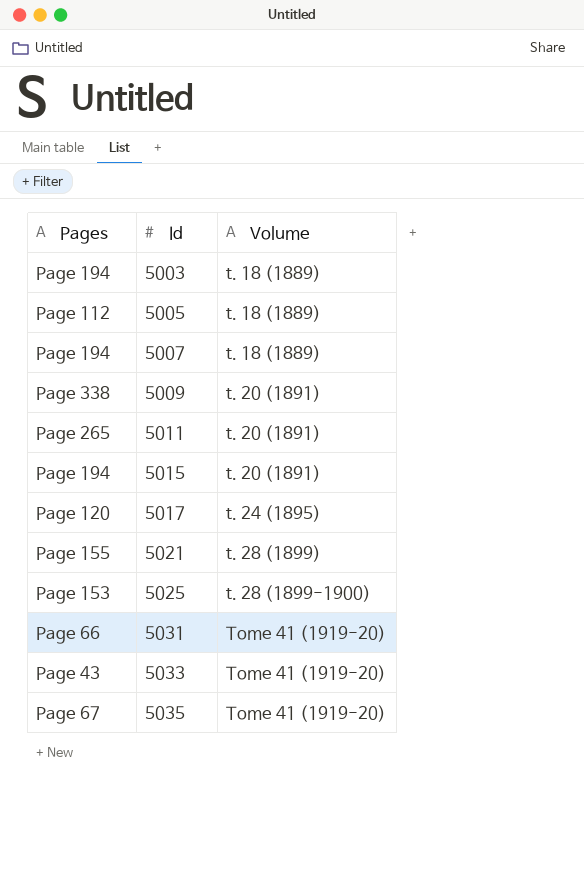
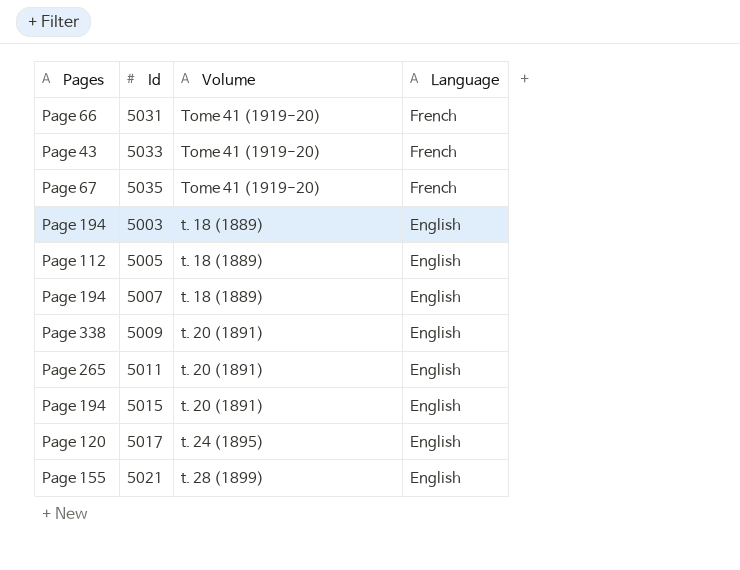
row order: Id ascending -> Language descending
column Language | position: none -> 4
row 5025: Page 153 | t. 28 (1899-1900) -> none

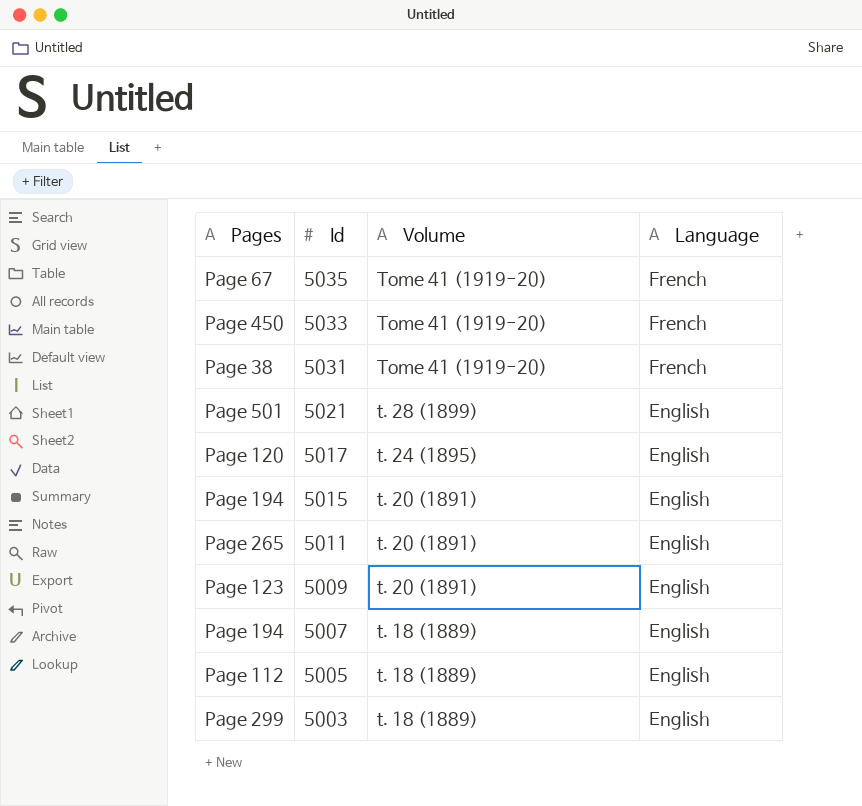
row order: Language descending -> Id descending
5033 | Pages: Page 43 -> Page 450
5031 | Pages: Page 66 -> Page 38
5021 | Pages: Page 155 -> Page 501
5009 | Pages: Page 338 -> Page 123
5003 | Pages: Page 194 -> Page 299

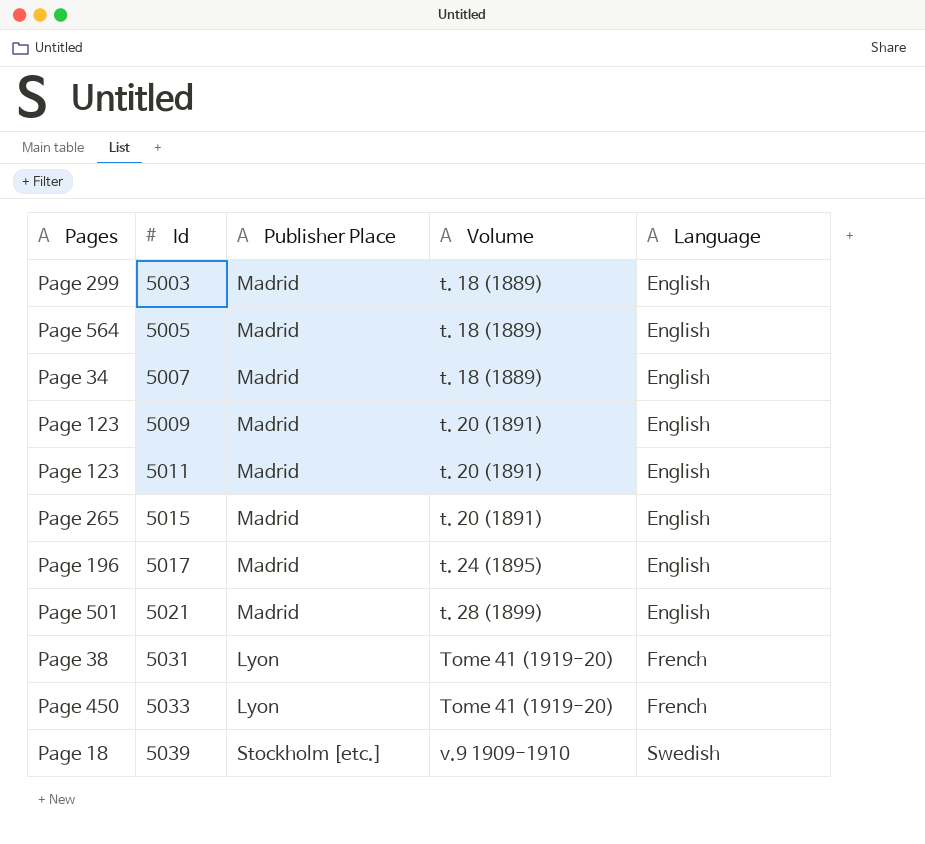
row order: Id descending -> Id ascending
column Publisher Place | position: none -> 3
row 5035: Page 67 | Tome 41 (1919-20) | French -> none
5005 | Pages: Page 112 -> Page 564
5007 | Pages: Page 194 -> Page 34
5011 | Pages: Page 265 -> Page 123
5015 | Pages: Page 194 -> Page 265
5017 | Pages: Page 120 -> Page 196
row 5039: none -> Page 18 | Stockholm [etc.] | v.9 1909-1910 | Swedish

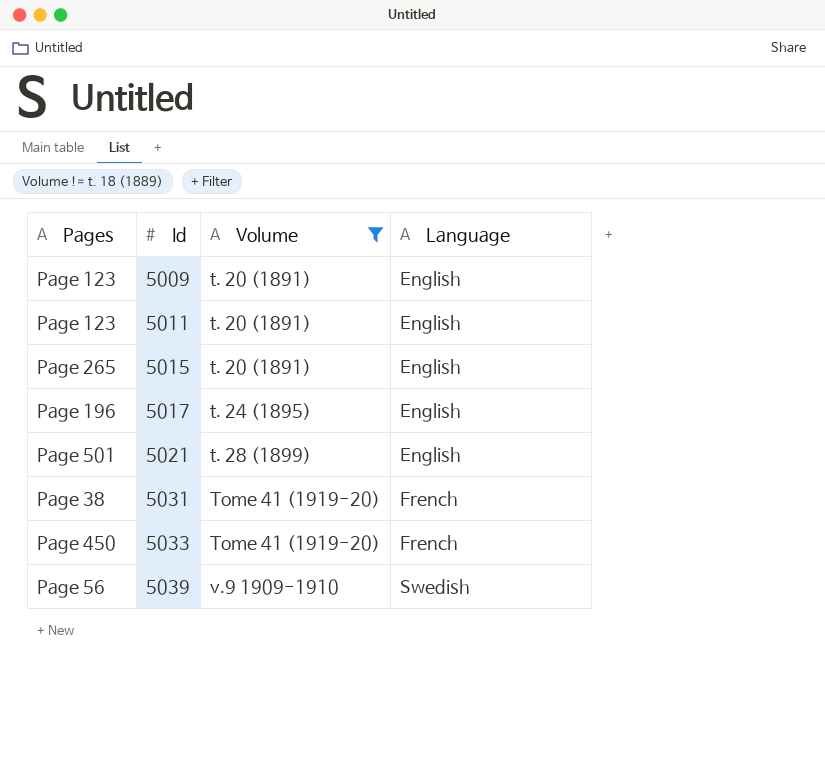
filter: none -> Volume != t. 18 (1889)
column Publisher Place | position: 3 -> none
5039 | Pages: Page 18 -> Page 56

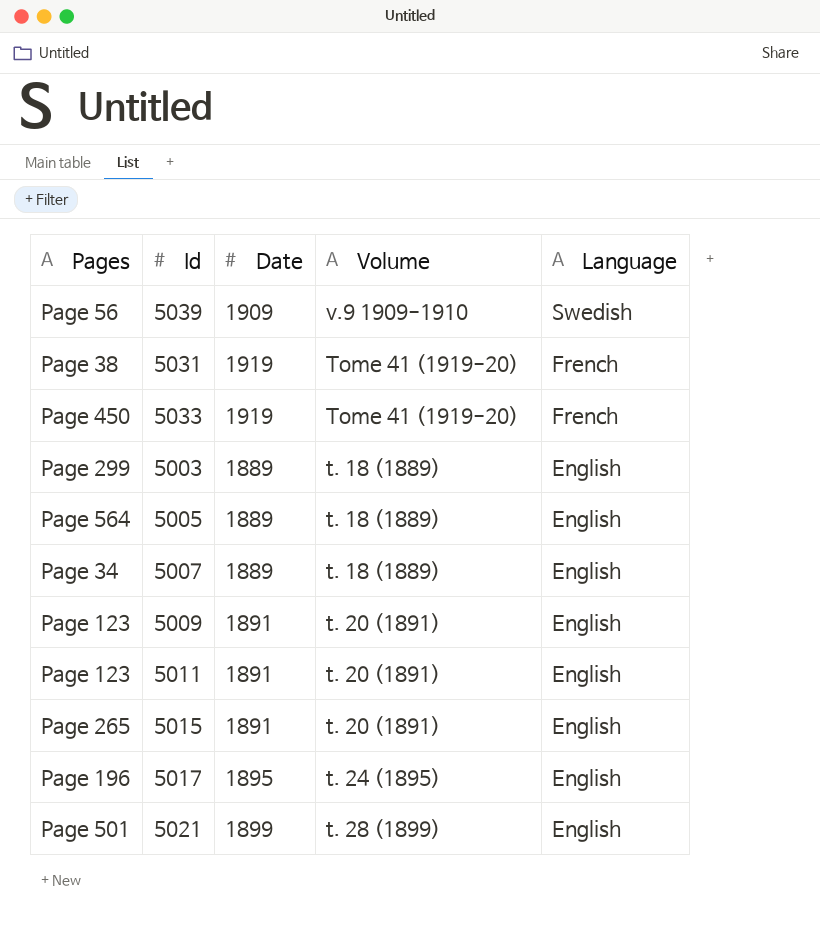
filter: Volume != t. 18 (1889) -> none
row order: Id ascending -> Language descending
column Date | position: none -> 3

